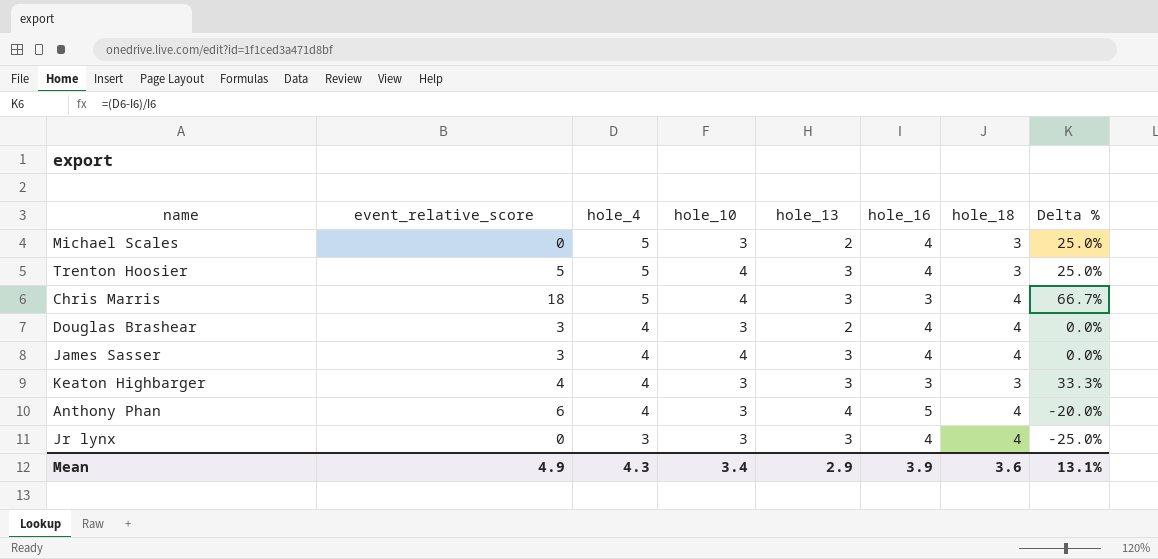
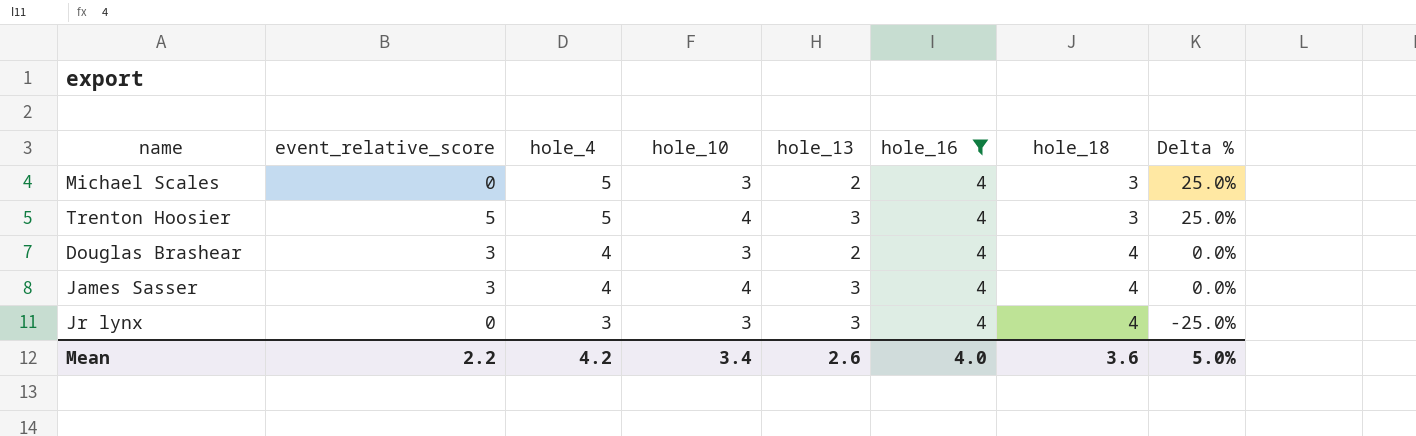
filter: none -> hole_16 = 4
Mean | event_relative_score: 4.9 -> 2.2
Mean | hole_4: 4.3 -> 4.2
Mean | hole_13: 2.9 -> 2.6
Mean | hole_16: 3.9 -> 4.0
Mean | Delta %: 13.1% -> 5.0%

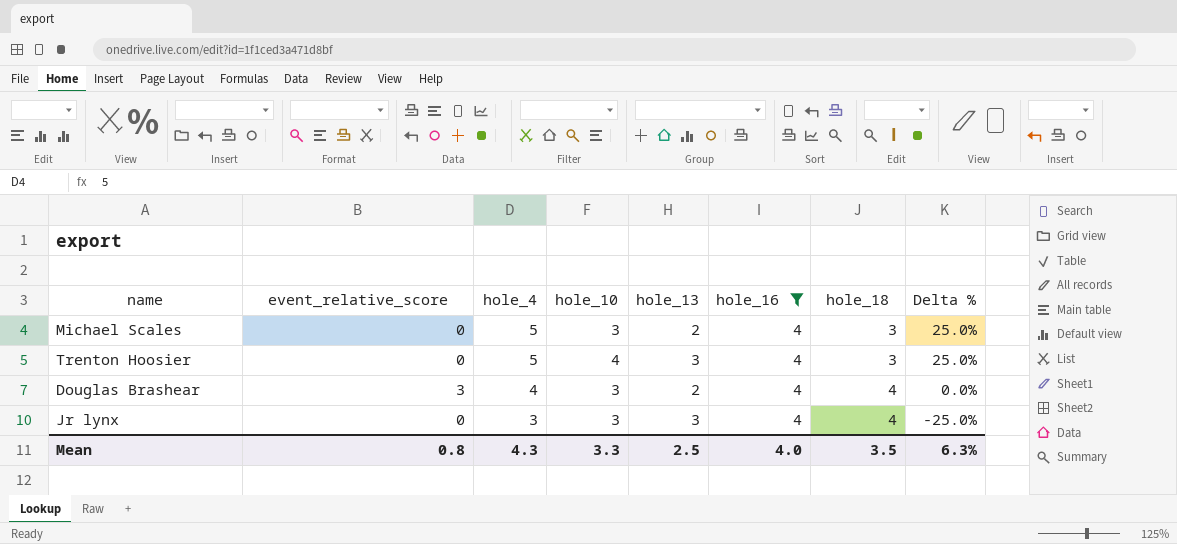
row James Sasser: 3 | 4 | 4 | 3 | 4 | 4 | 0.0% -> none
Trenton Hoosier | event_relative_score: 5 -> 0
Mean | event_relative_score: 2.2 -> 0.8
Mean | hole_4: 4.2 -> 4.3
Mean | hole_10: 3.4 -> 3.3
Mean | hole_13: 2.6 -> 2.5
Mean | hole_18: 3.6 -> 3.5
Mean | Delta %: 5.0% -> 6.3%

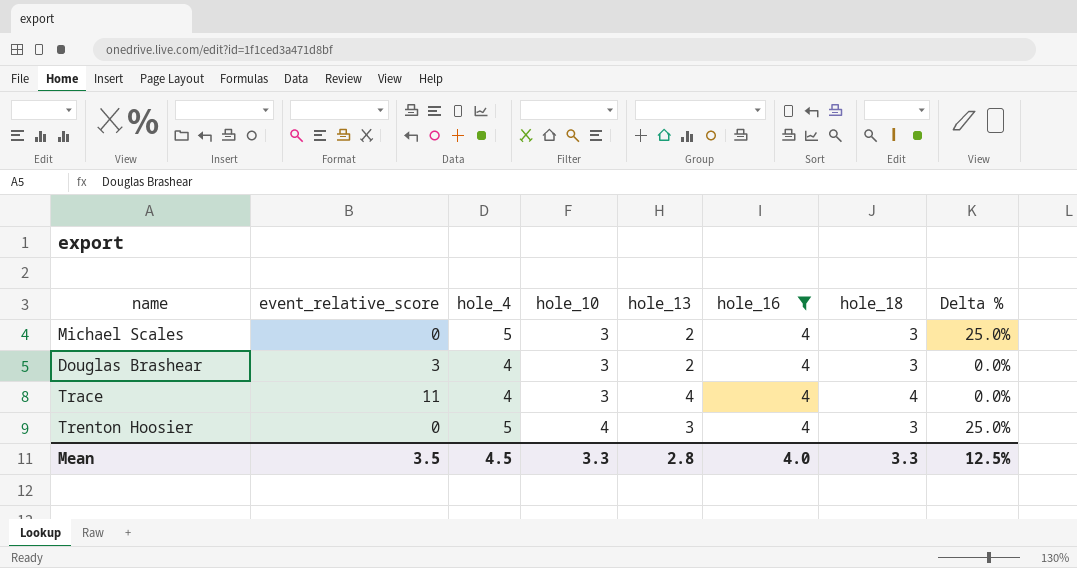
row order: hole_4 descending -> hole_10 ascending
row Jr lynx: 0 | 3 | 3 | 3 | 4 | 4 | -25.0% -> none
Douglas Brashear | hole_18: 4 -> 3
row Trace: none -> 11 | 4 | 3 | 4 | 4 | 4 | 0.0%
Mean | event_relative_score: 0.8 -> 3.5
Mean | hole_4: 4.3 -> 4.5
Mean | hole_13: 2.5 -> 2.8
Mean | hole_18: 3.5 -> 3.3
Mean | Delta %: 6.3% -> 12.5%

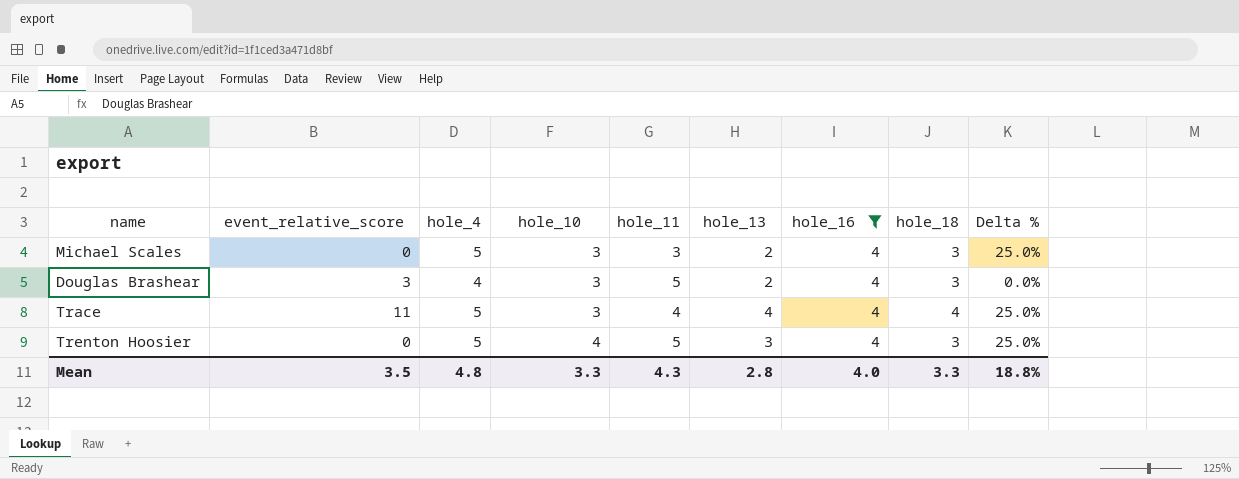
column hole_11 | position: none -> 5
Trace | hole_4: 4 -> 5
Trace | Delta %: 0.0% -> 25.0%
Mean | hole_4: 4.5 -> 4.8
Mean | Delta %: 12.5% -> 18.8%

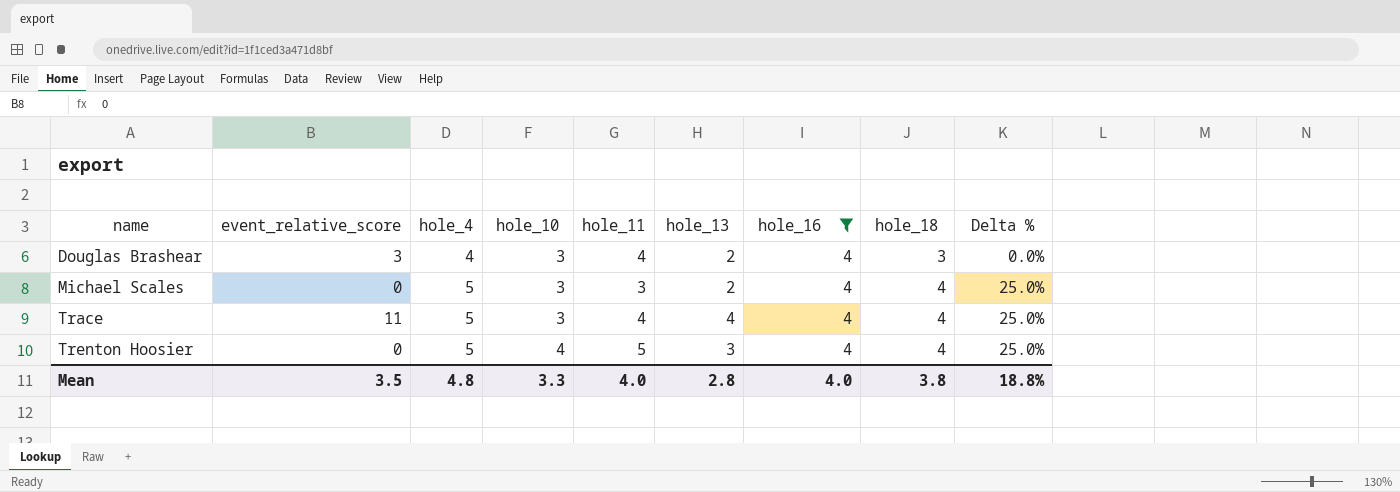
row order: hole_10 ascending -> name ascending
Douglas Brashear | hole_11: 5 -> 4
Michael Scales | hole_18: 3 -> 4
Trenton Hoosier | hole_18: 3 -> 4
Mean | hole_11: 4.3 -> 4.0
Mean | hole_18: 3.3 -> 3.8

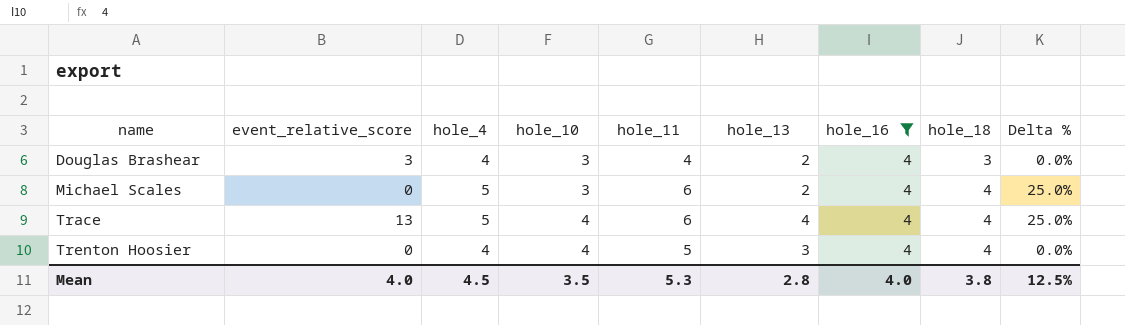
Michael Scales | hole_11: 3 -> 6
Trace | event_relative_score: 11 -> 13
Trace | hole_10: 3 -> 4
Trace | hole_11: 4 -> 6
Trenton Hoosier | hole_4: 5 -> 4
Trenton Hoosier | Delta %: 25.0% -> 0.0%
Mean | event_relative_score: 3.5 -> 4.0
Mean | hole_4: 4.8 -> 4.5
Mean | hole_10: 3.3 -> 3.5
Mean | hole_11: 4.0 -> 5.3
Mean | Delta %: 18.8% -> 12.5%

